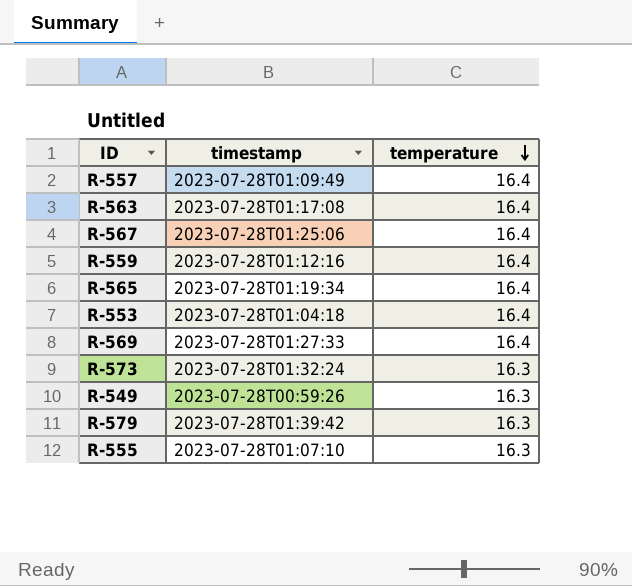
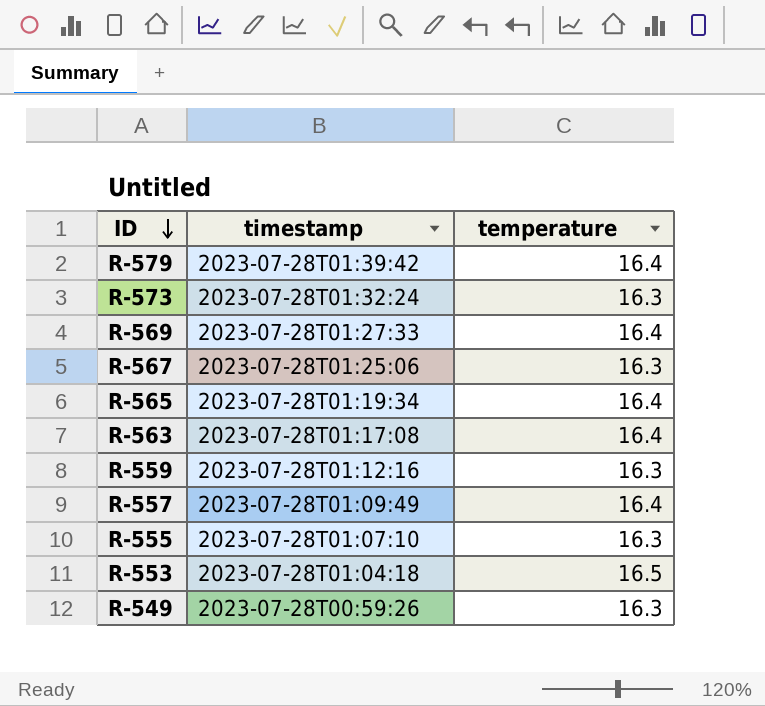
row order: temperature descending -> ID descending
R-579 | temperature: 16.3 -> 16.4
R-567 | temperature: 16.4 -> 16.3
R-559 | temperature: 16.4 -> 16.3
R-553 | temperature: 16.4 -> 16.5

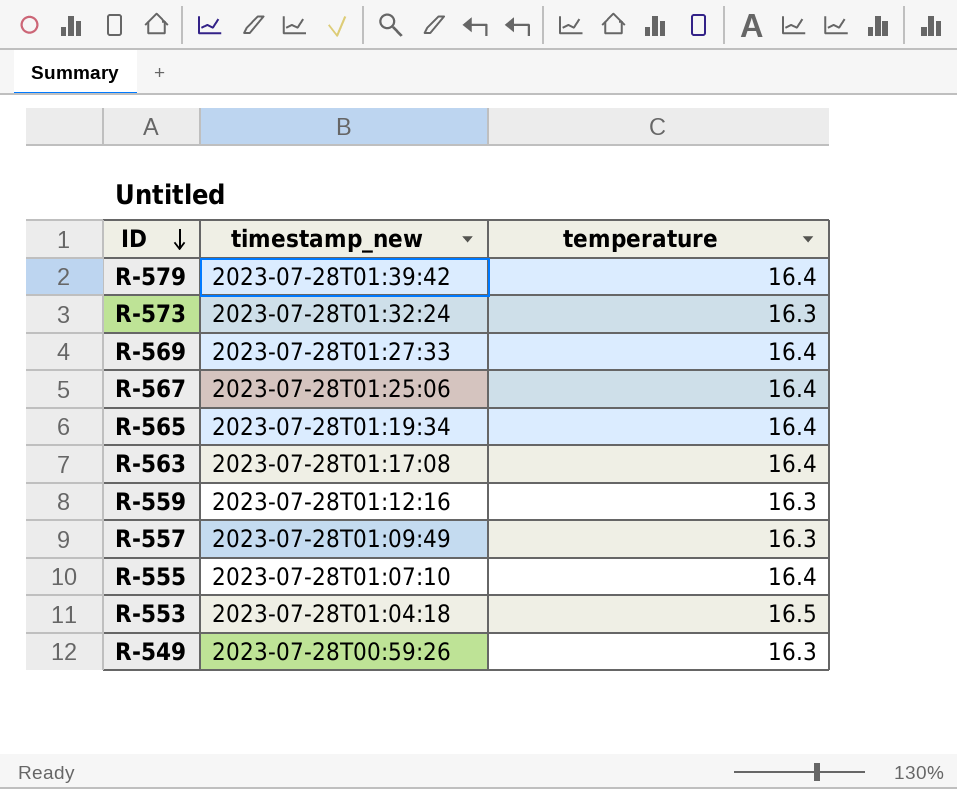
column name: timestamp -> timestamp_new
R-567 | temperature: 16.3 -> 16.4
R-557 | temperature: 16.4 -> 16.3
R-555 | temperature: 16.3 -> 16.4

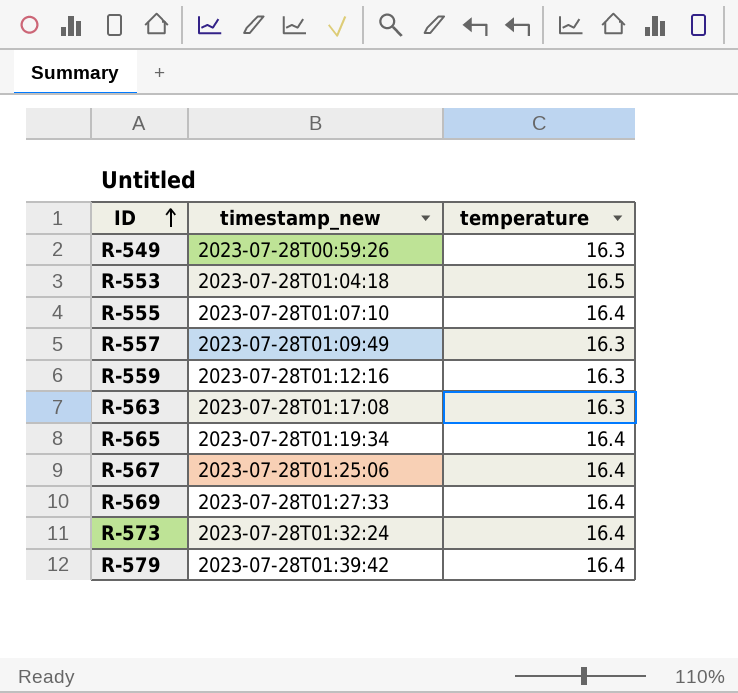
row order: ID descending -> ID ascending
R-563 | temperature: 16.4 -> 16.3
R-573 | temperature: 16.3 -> 16.4

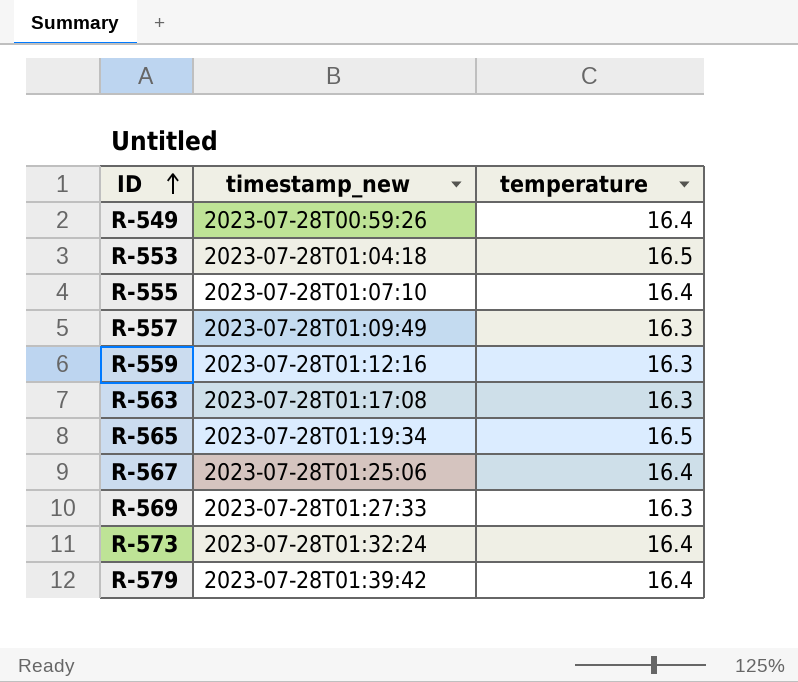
R-549 | temperature: 16.3 -> 16.4
R-565 | temperature: 16.4 -> 16.5
R-569 | temperature: 16.4 -> 16.3

